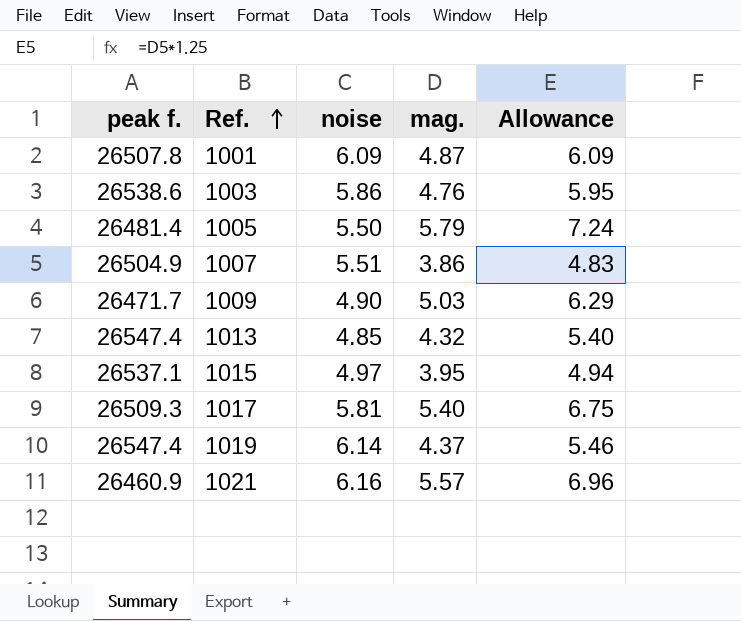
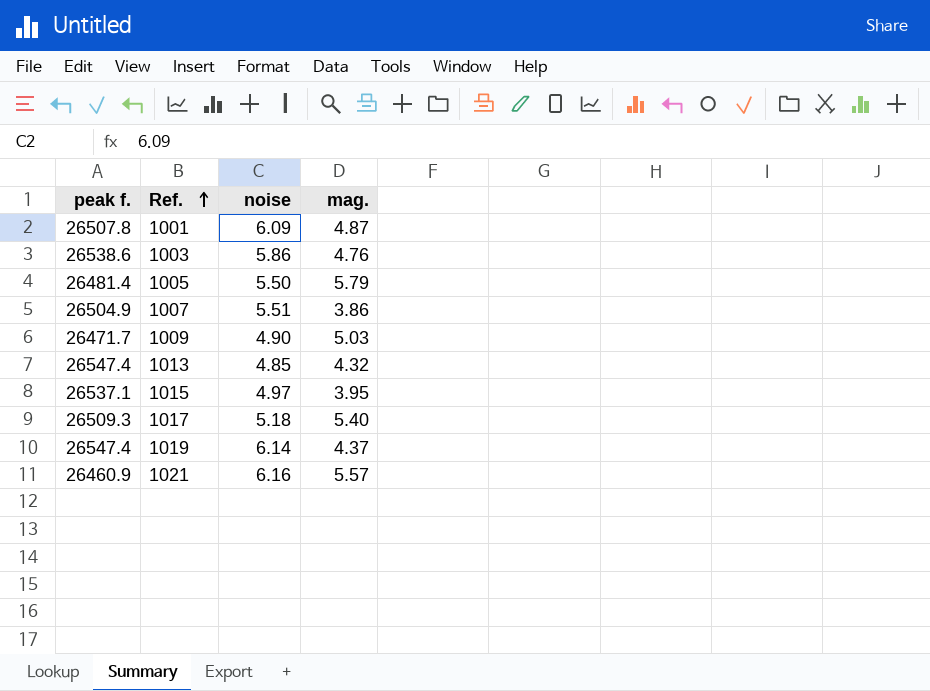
column Allowance | formula: [mag.] * 1.25 -> none
1017 | noise: 5.81 -> 5.18

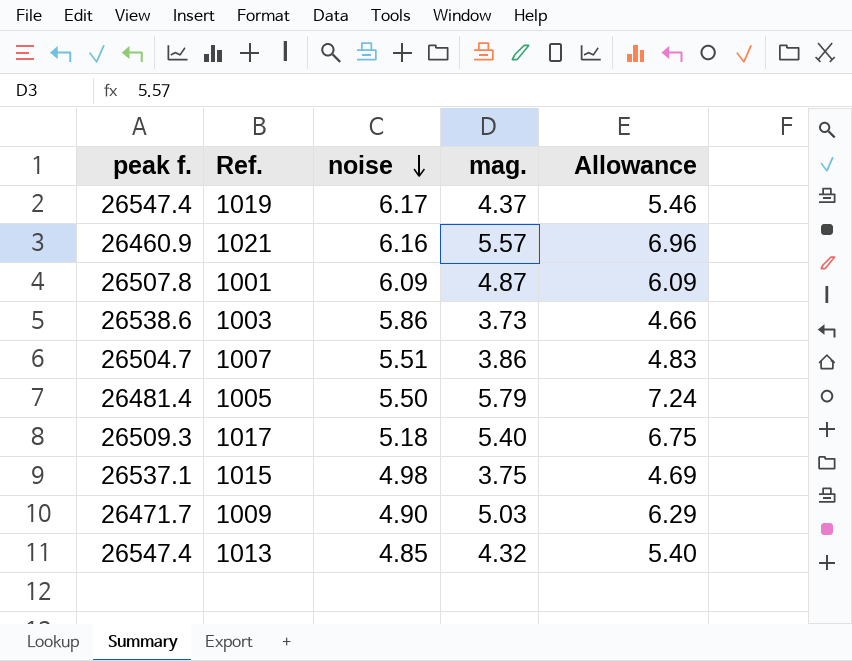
row order: Ref. ascending -> noise descending
column Allowance | formula: none -> [mag.] * 1.25
1019 | noise: 6.14 -> 6.17
1003 | mag.: 4.76 -> 3.73
1007 | peak f.: 26504.9 -> 26504.7
1015 | noise: 4.97 -> 4.98
1015 | mag.: 3.95 -> 3.75

